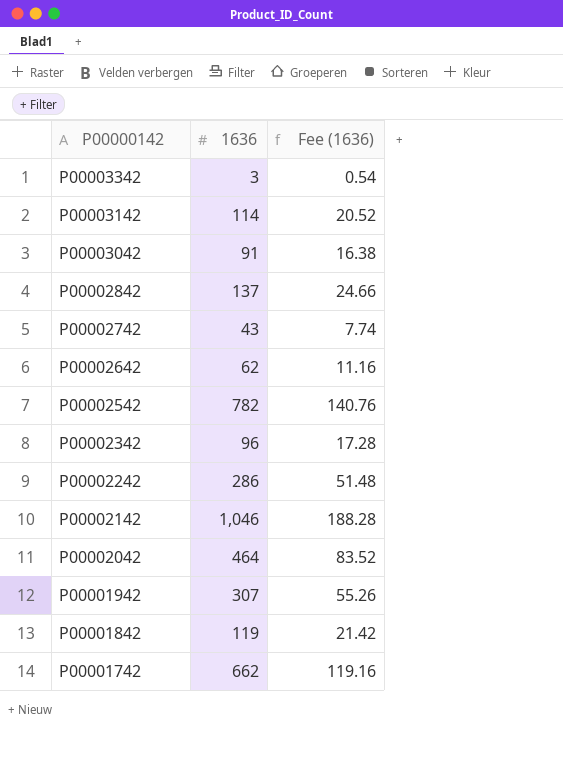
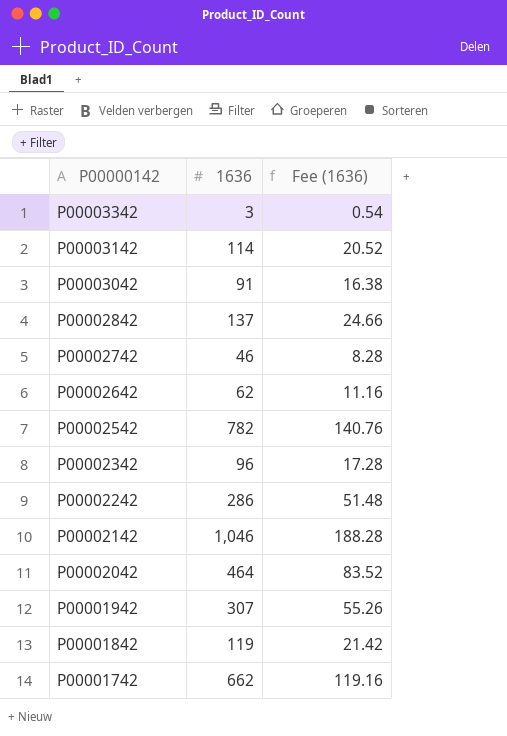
P00002742 | 1636: 43 -> 46
P00002742 | Fee (1636): 7.74 -> 8.28

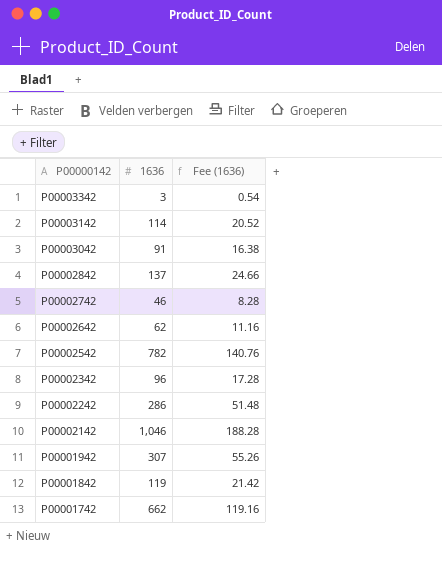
row P00002042: 464 | 83.52 -> none

